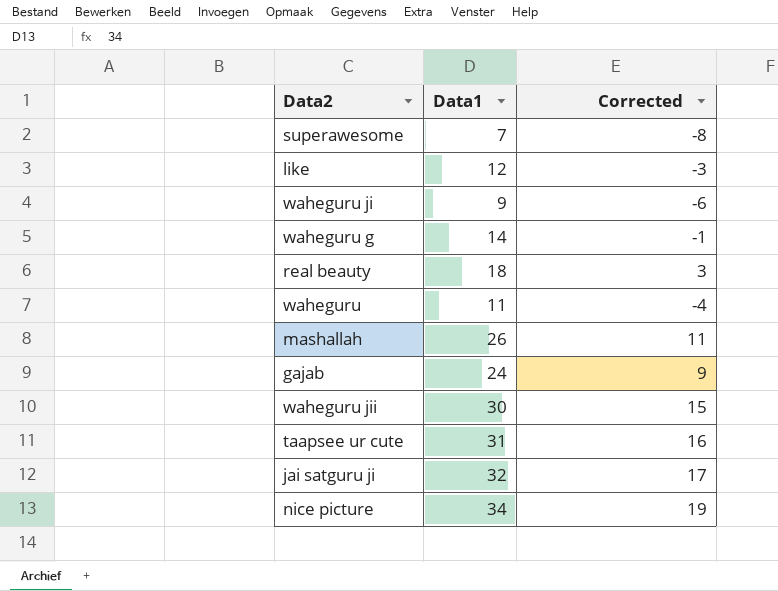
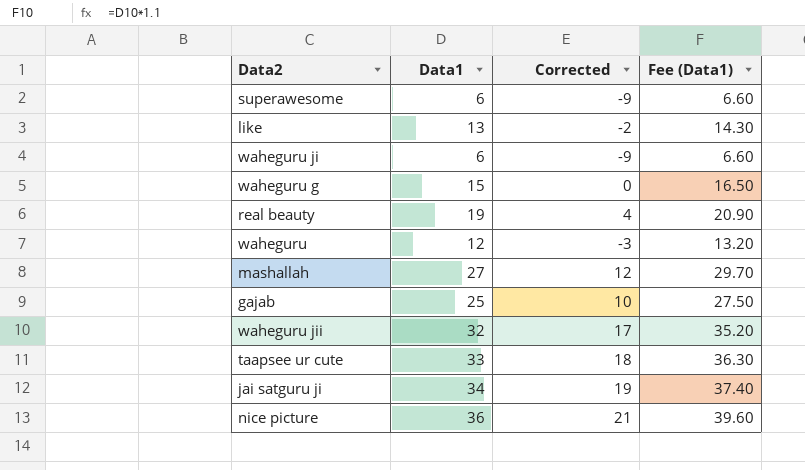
column Fee (Data1) | formula: none -> [Data1] * 1.1
superawesome | Data1: 7 -> 6
superawesome | Corrected: -8 -> -9
like | Data1: 12 -> 13
like | Corrected: -3 -> -2
waheguru ji | Data1: 9 -> 6
waheguru ji | Corrected: -6 -> -9
waheguru g | Data1: 14 -> 15
waheguru g | Corrected: -1 -> 0
real beauty | Data1: 18 -> 19
real beauty | Corrected: 3 -> 4
waheguru | Data1: 11 -> 12
waheguru | Corrected: -4 -> -3
mashallah | Data1: 26 -> 27
mashallah | Corrected: 11 -> 12
gajab | Data1: 24 -> 25
gajab | Corrected: 9 -> 10
waheguru jii | Data1: 30 -> 32
waheguru jii | Corrected: 15 -> 17
taapsee ur cute | Data1: 31 -> 33
taapsee ur cute | Corrected: 16 -> 18
jai satguru ji | Data1: 32 -> 34
jai satguru ji | Corrected: 17 -> 19
nice picture | Data1: 34 -> 36
nice picture | Corrected: 19 -> 21

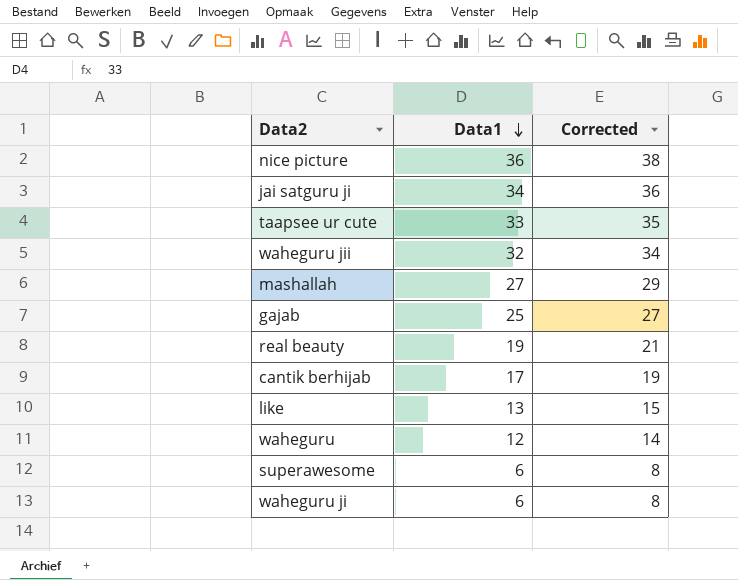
row order: none -> Data1 descending
column Fee (Data1) | formula: [Data1] * 1.1 -> none
column Corrected | formula: [Data1] - 15 -> [Data1] + 2
row waheguru g: 15 | 0 | 16.50 -> none
row cantik berhijab: none -> 17 | 19

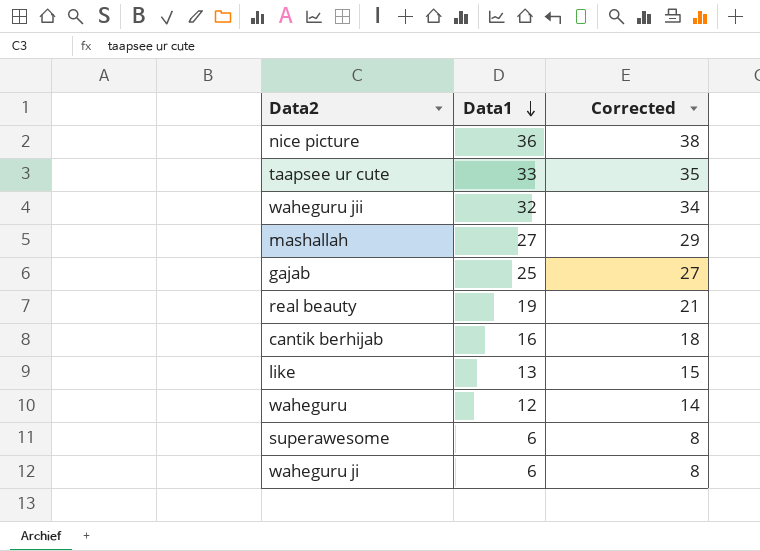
row jai satguru ji: 34 | 36 -> none
cantik berhijab | Data1: 17 -> 16
cantik berhijab | Corrected: 19 -> 18

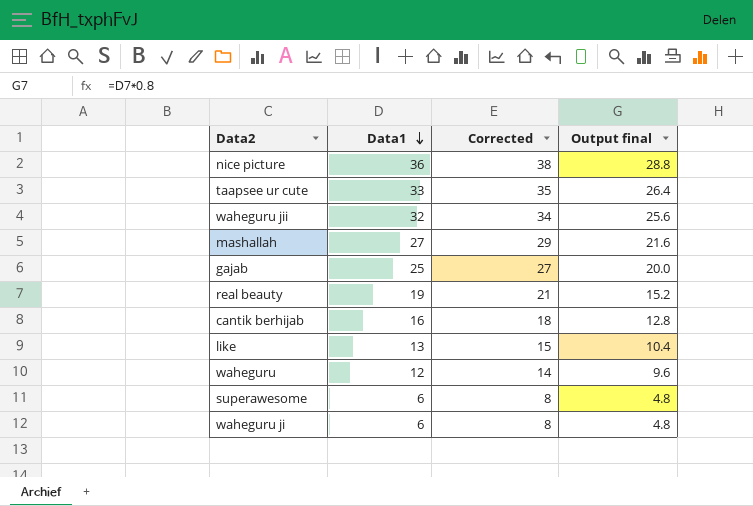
column Output final | formula: none -> [Data1] * 0.8

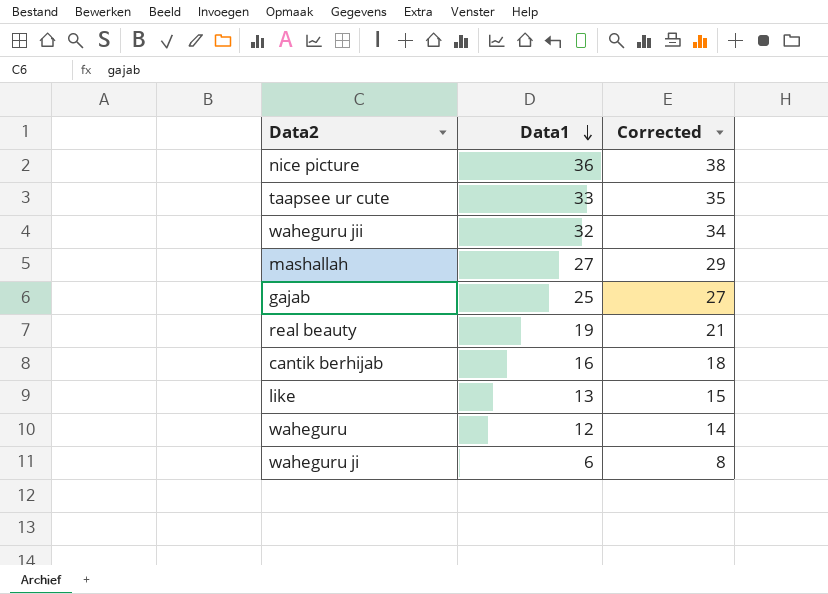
column Output final | formula: [Data1] * 0.8 -> none
row superawesome: 6 | 8 | 4.8 -> none

